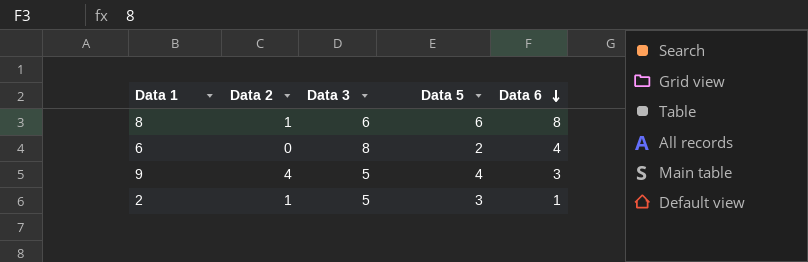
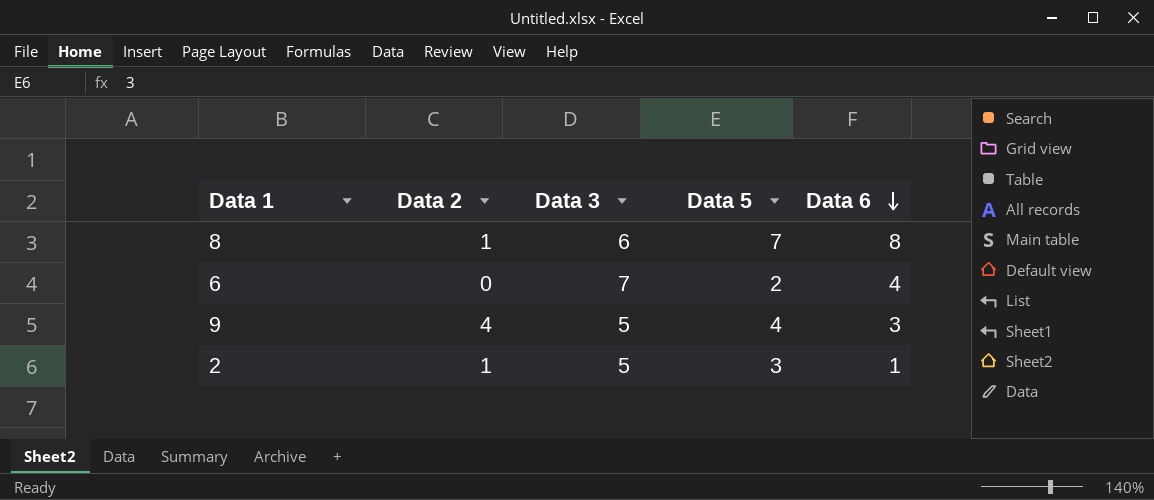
8 | Data 5: 6 -> 7
6 | Data 3: 8 -> 7

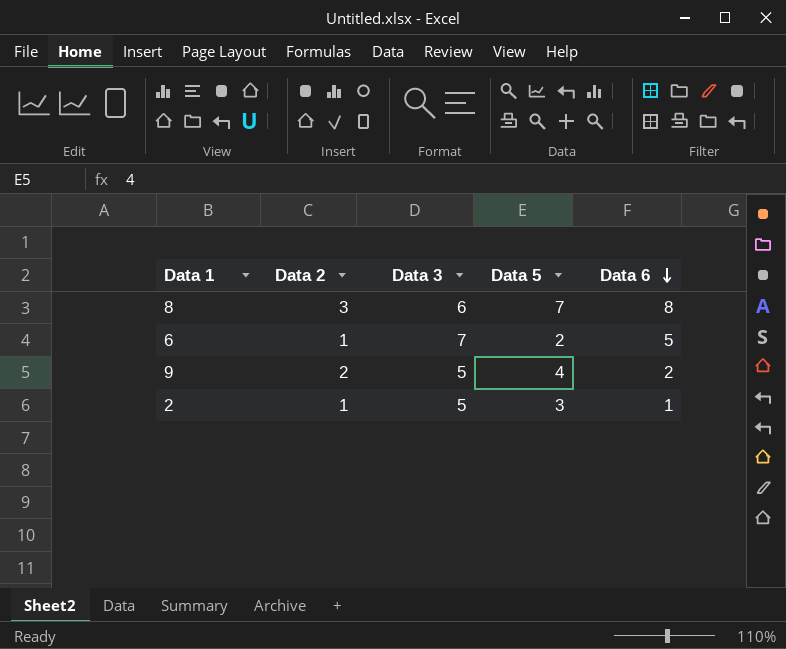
8 | Data 2: 1 -> 3
6 | Data 2: 0 -> 1
6 | Data 6: 4 -> 5
9 | Data 2: 4 -> 2
9 | Data 6: 3 -> 2

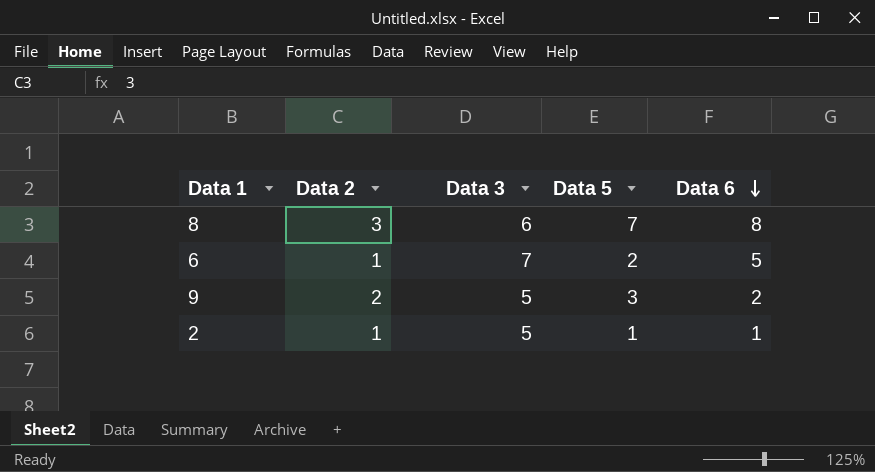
9 | Data 5: 4 -> 3
2 | Data 5: 3 -> 1

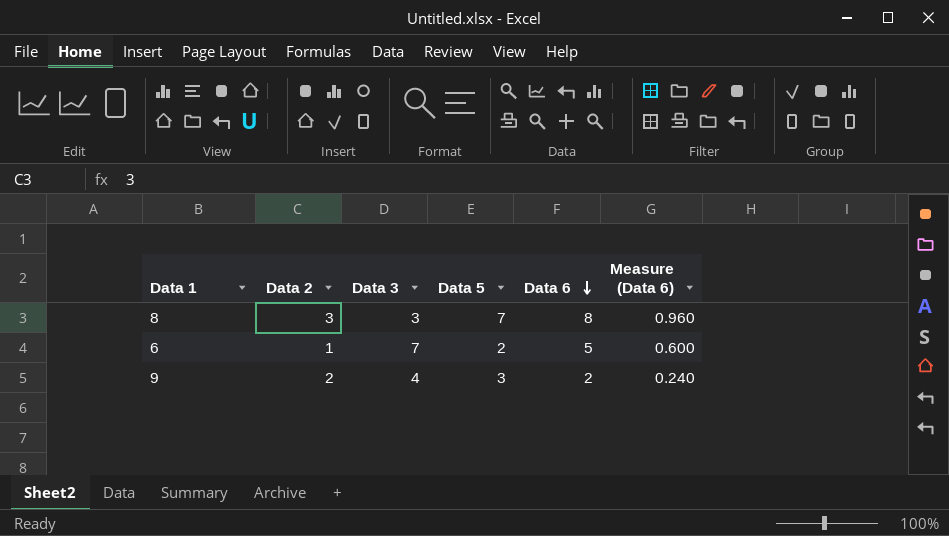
column Measure (Data 6) | formula: none -> [Data 6] * 0.12
row 2: 1 | 5 | 1 | 1 -> none
8 | Data 3: 6 -> 3
9 | Data 3: 5 -> 4

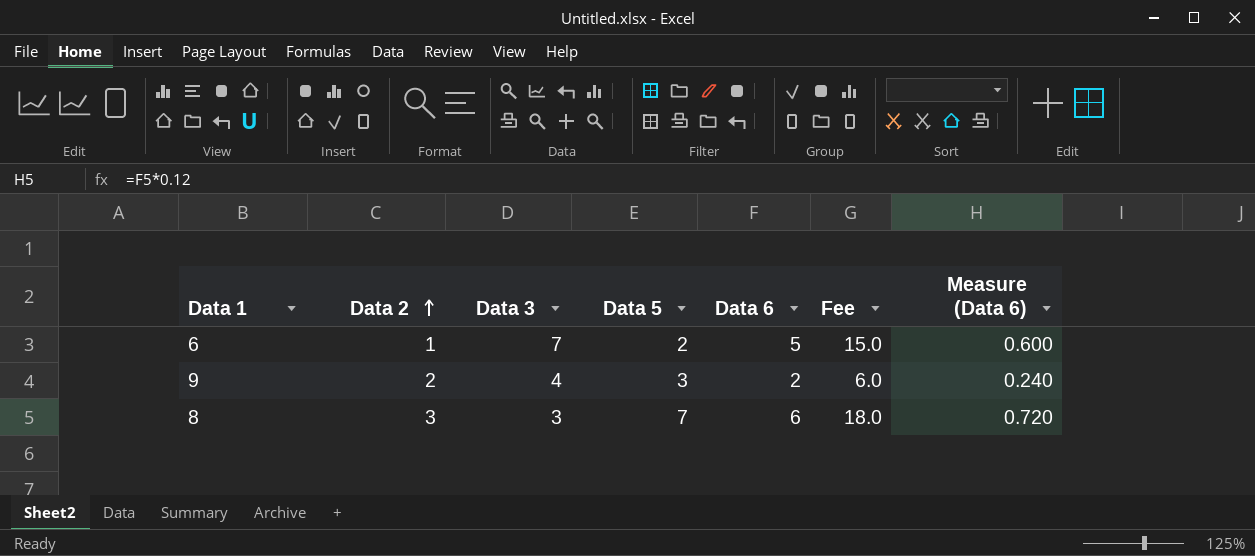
row order: Data 6 descending -> Data 2 ascending
column Fee | formula: none -> [Data 6] * 3
8 | Data 6: 8 -> 6
8 | Measure (Data 6): 0.960 -> 0.720

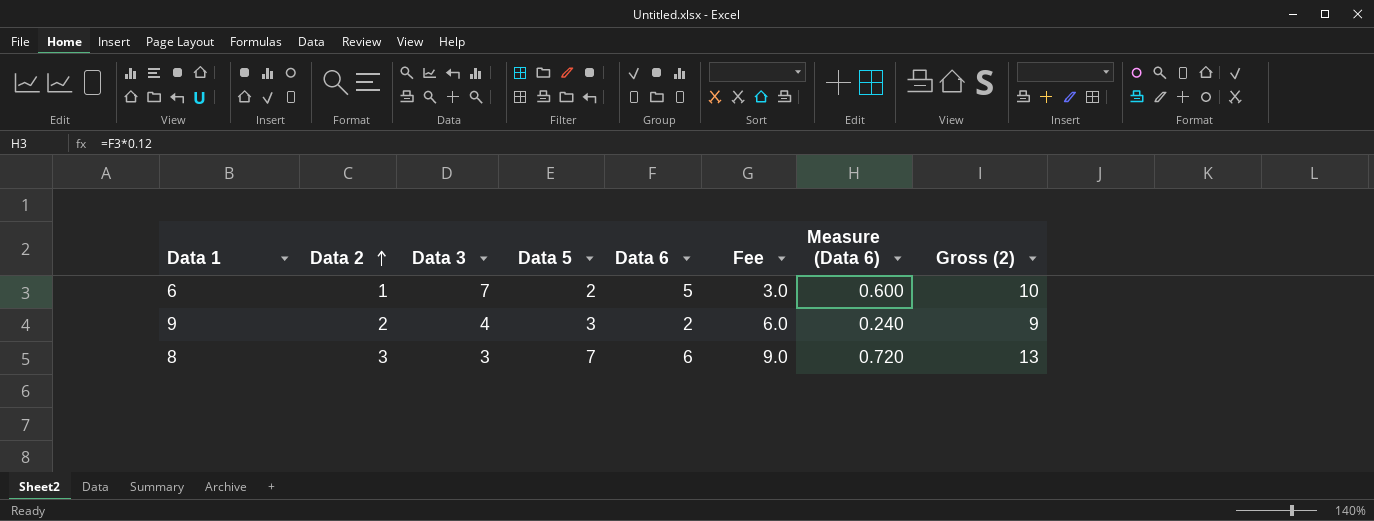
column Fee | formula: [Data 6] * 3 -> [Data 2] * 3
column Gross (2) | formula: none -> [Data 2] + [Data 3] + [Data 5]

